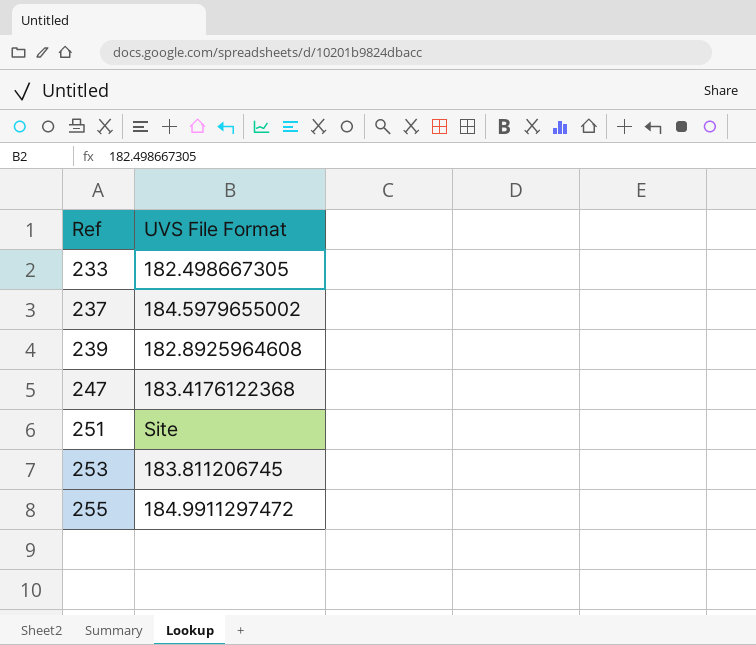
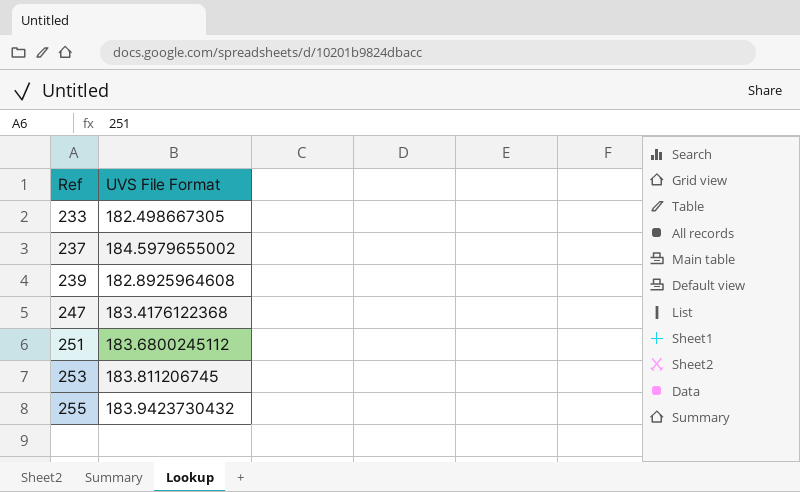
251 | UVS File Format: Site -> 183.6800245112
255 | UVS File Format: 184.9911297472 -> 183.9423730432

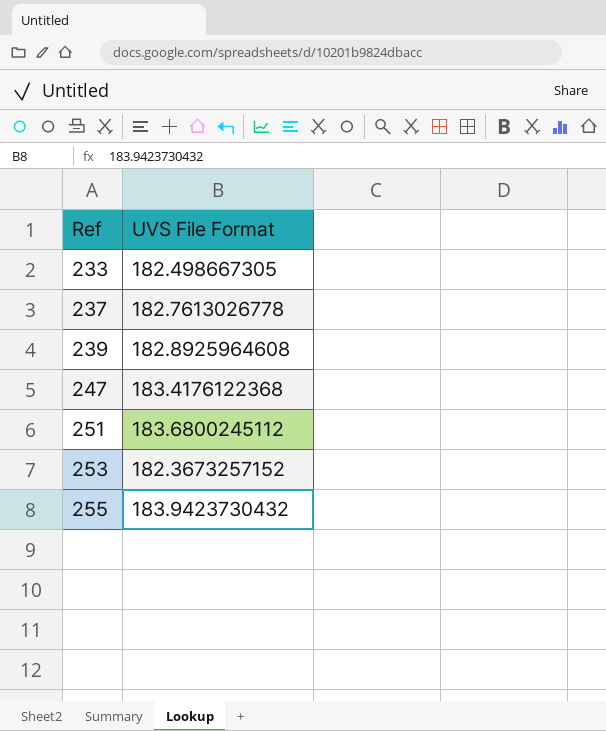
237 | UVS File Format: 184.5979655002 -> 182.7613026778
253 | UVS File Format: 183.811206745 -> 182.3673257152

